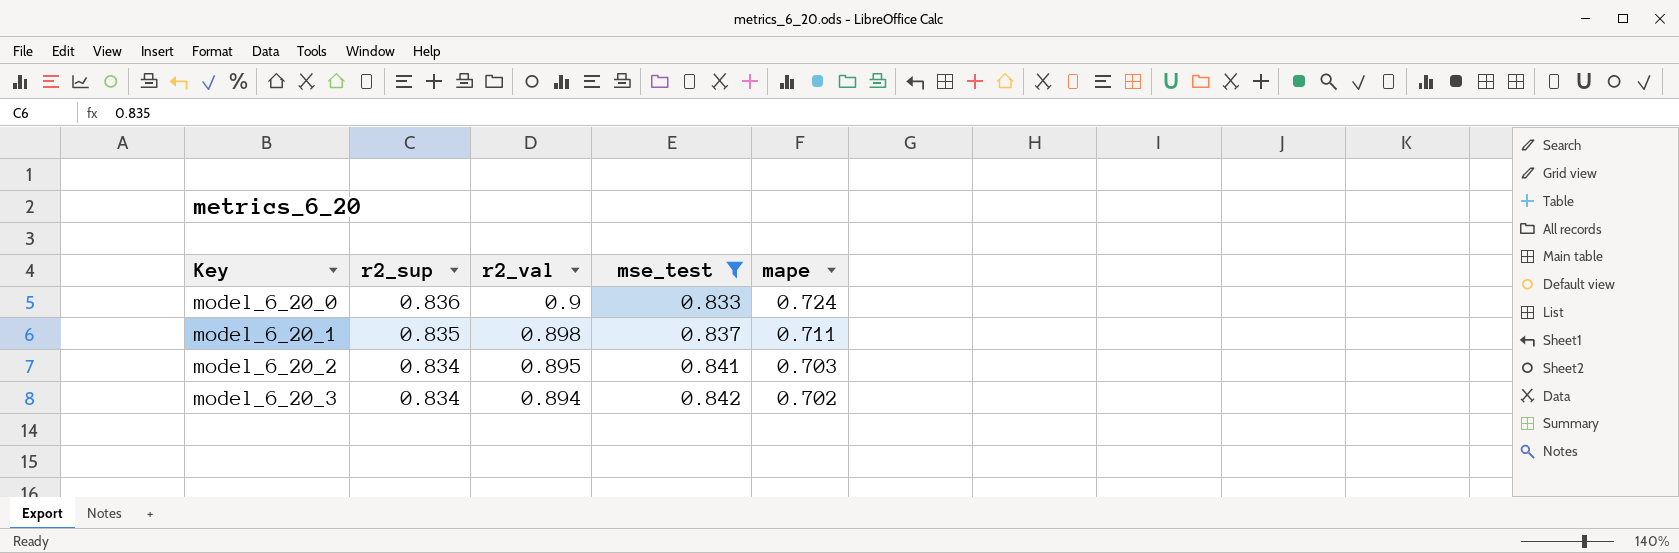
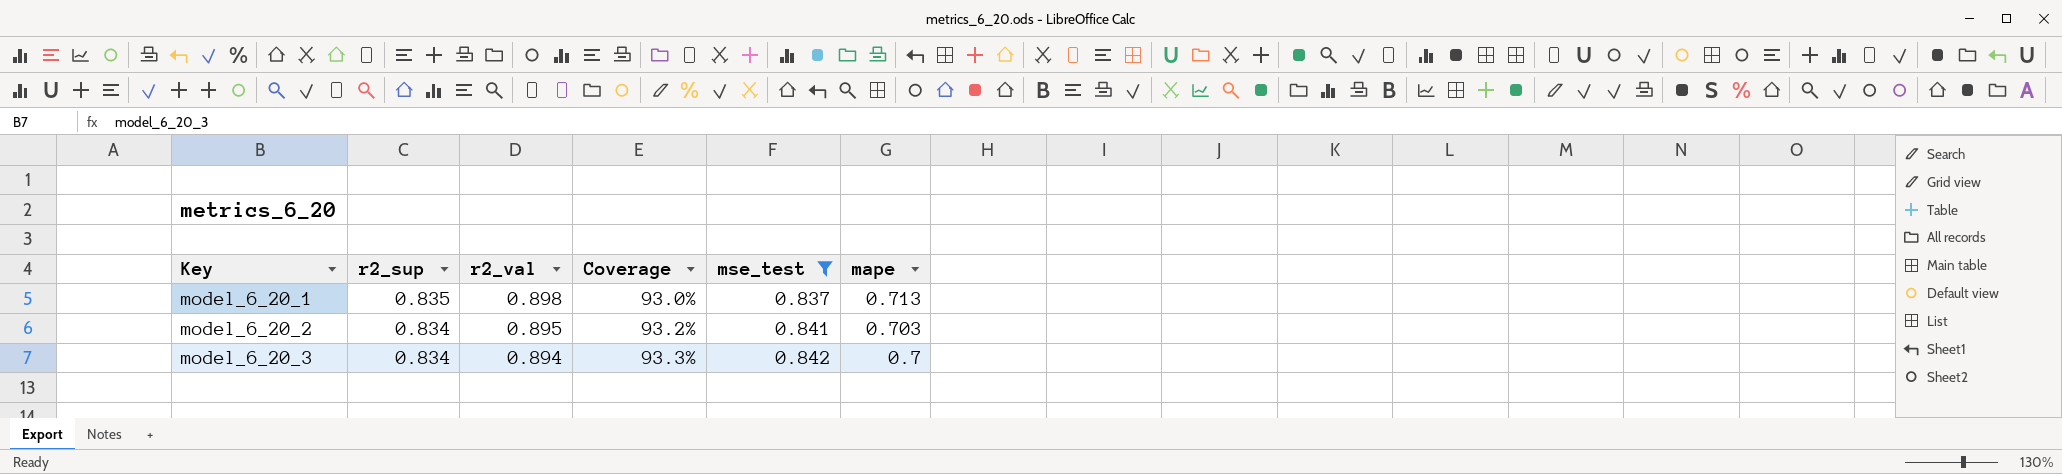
column Coverage | formula: none -> [r2_sup] / [r2_val]
row model_6_20_0: 0.836 | 0.9 | 0.833 | 0.724 -> none
model_6_20_1 | mape: 0.711 -> 0.713
model_6_20_3 | mape: 0.702 -> 0.7

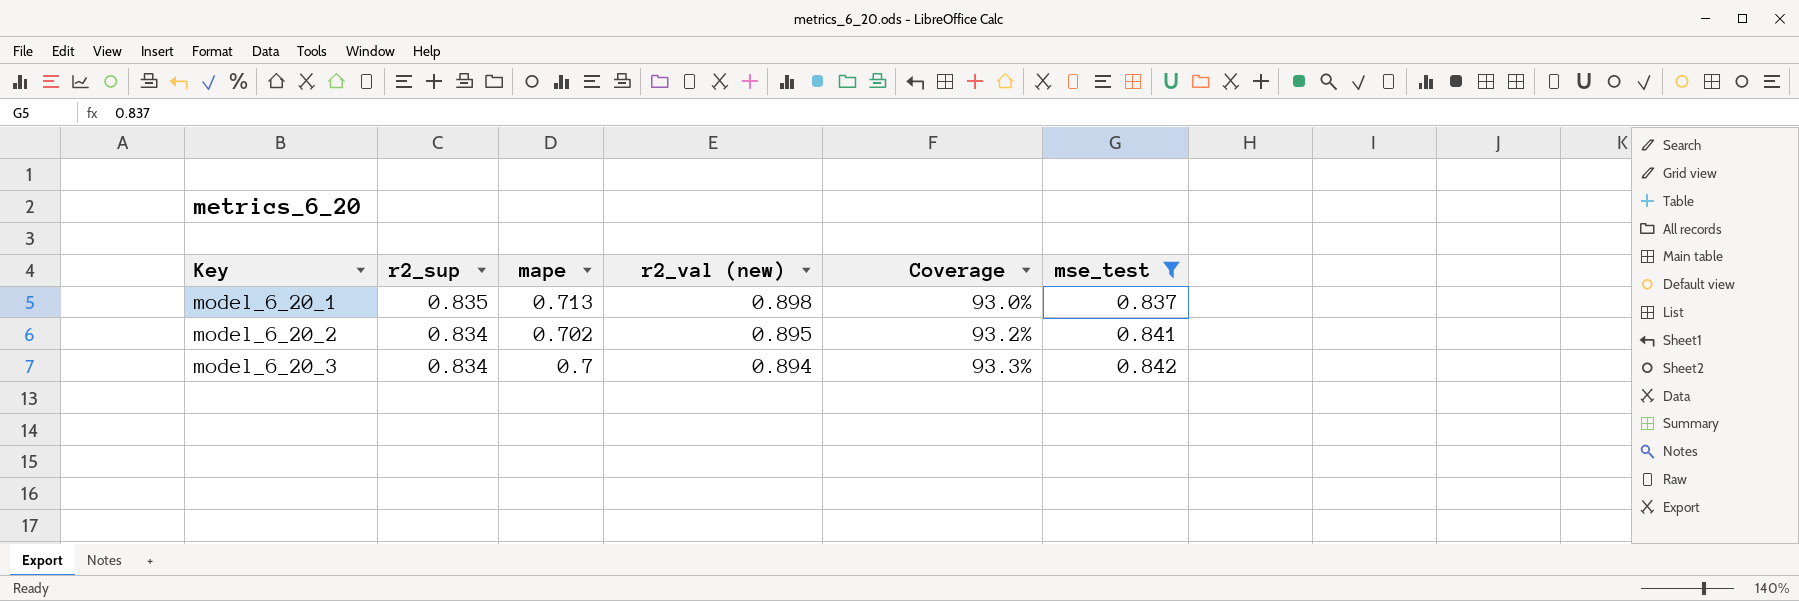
column mape | position: 6 -> 3
column name: r2_val -> r2_val (new)
model_6_20_2 | mape: 0.703 -> 0.702

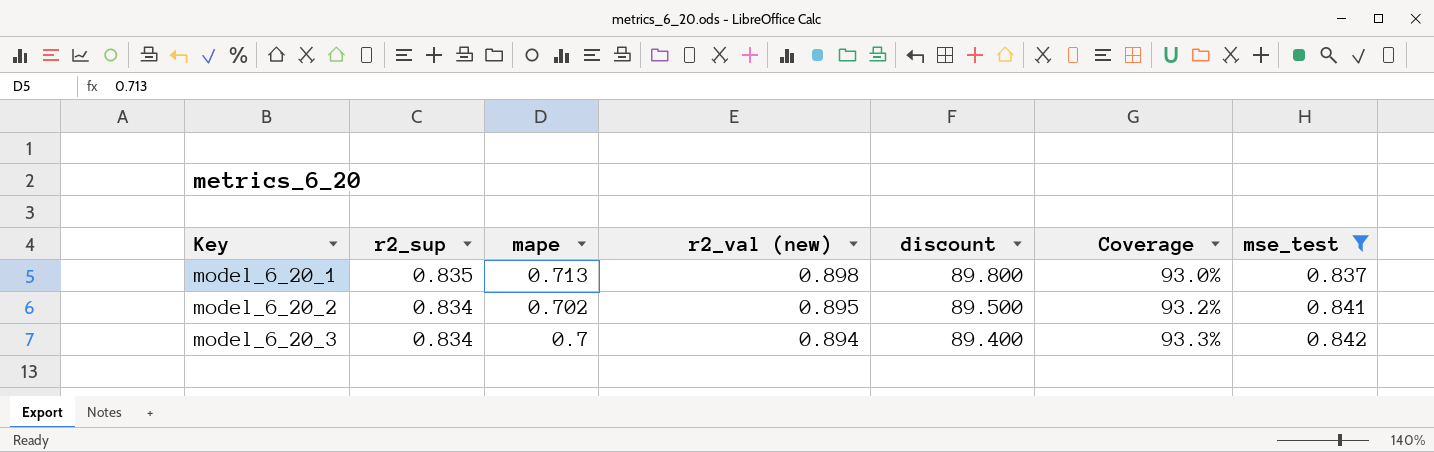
column discount | formula: none -> [r2_val (new)] * 100

